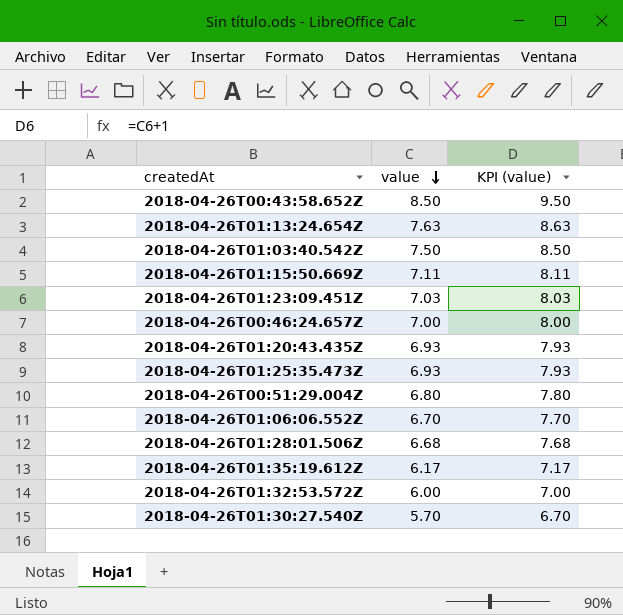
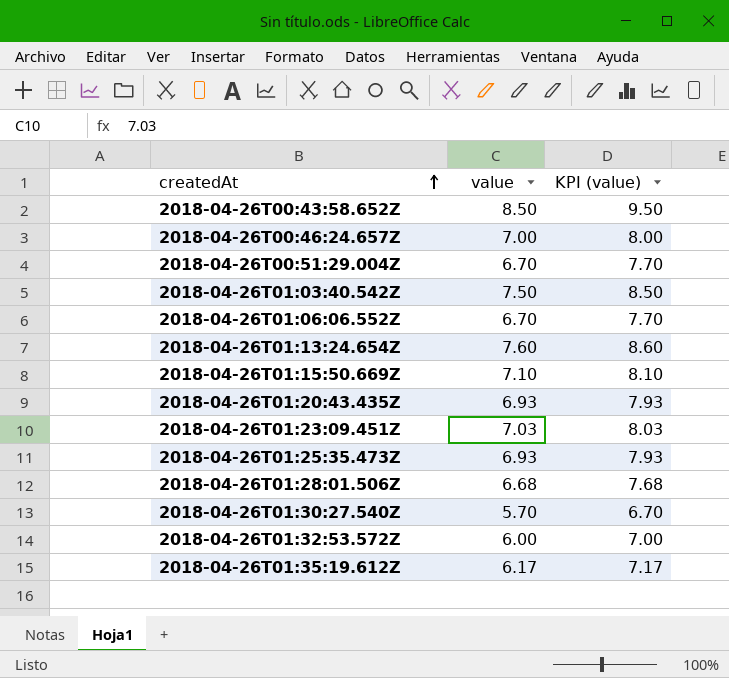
row order: value descending -> createdAt ascending
2018-04-26T00:51:29.004Z | value: 6.80 -> 6.70
2018-04-26T00:51:29.004Z | KPI (value): 7.80 -> 7.70
2018-04-26T01:13:24.654Z | value: 7.63 -> 7.60
2018-04-26T01:13:24.654Z | KPI (value): 8.63 -> 8.60
2018-04-26T01:15:50.669Z | value: 7.11 -> 7.10
2018-04-26T01:15:50.669Z | KPI (value): 8.11 -> 8.10

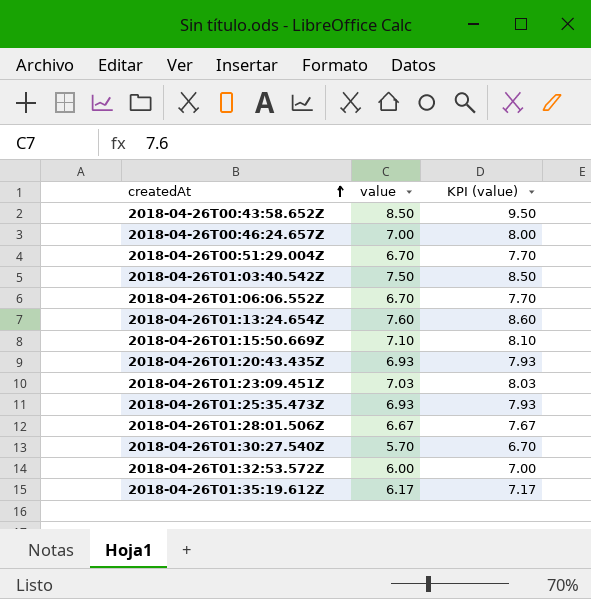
2018-04-26T01:28:01.506Z | value: 6.68 -> 6.67
2018-04-26T01:28:01.506Z | KPI (value): 7.68 -> 7.67

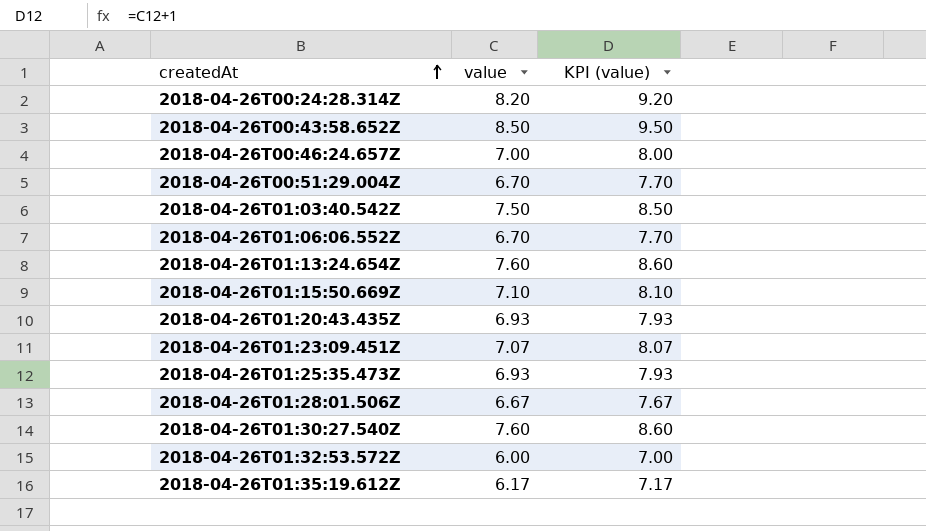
row 2018-04-26T00:24:28.314Z: none -> 8.20 | 9.20
2018-04-26T01:23:09.451Z | value: 7.03 -> 7.07
2018-04-26T01:23:09.451Z | KPI (value): 8.03 -> 8.07
2018-04-26T01:30:27.540Z | value: 5.70 -> 7.60
2018-04-26T01:30:27.540Z | KPI (value): 6.70 -> 8.60

